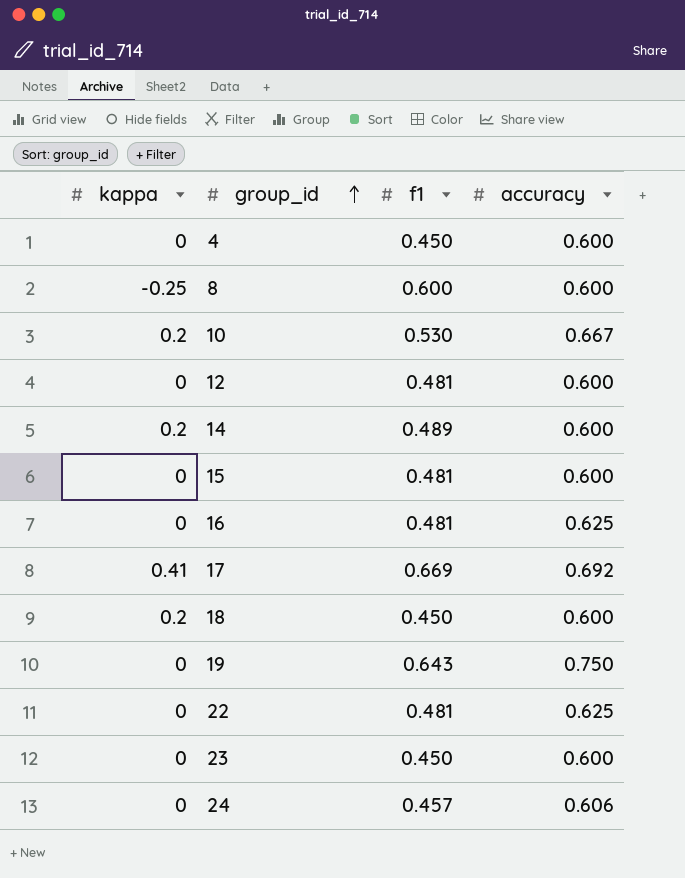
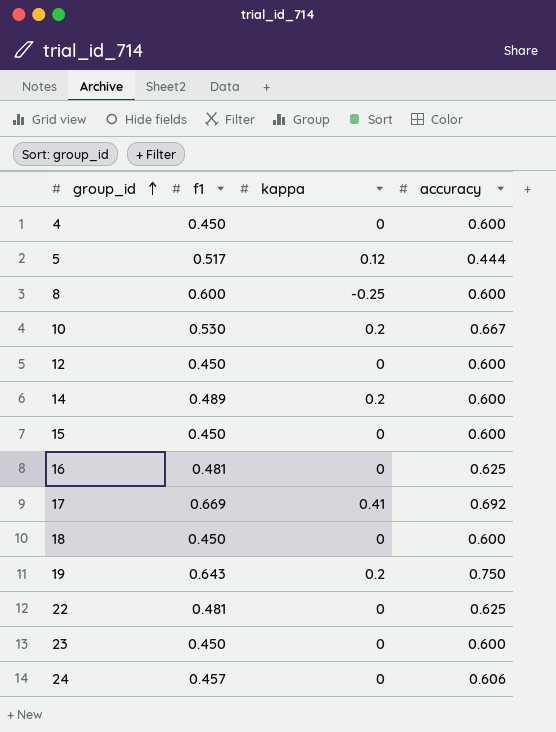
column kappa | position: 1 -> 3
row 5: none -> 0.517 | 0.12 | 0.444
12 | f1: 0.481 -> 0.450
15 | f1: 0.481 -> 0.450
18 | kappa: 0.2 -> 0
19 | kappa: 0 -> 0.2

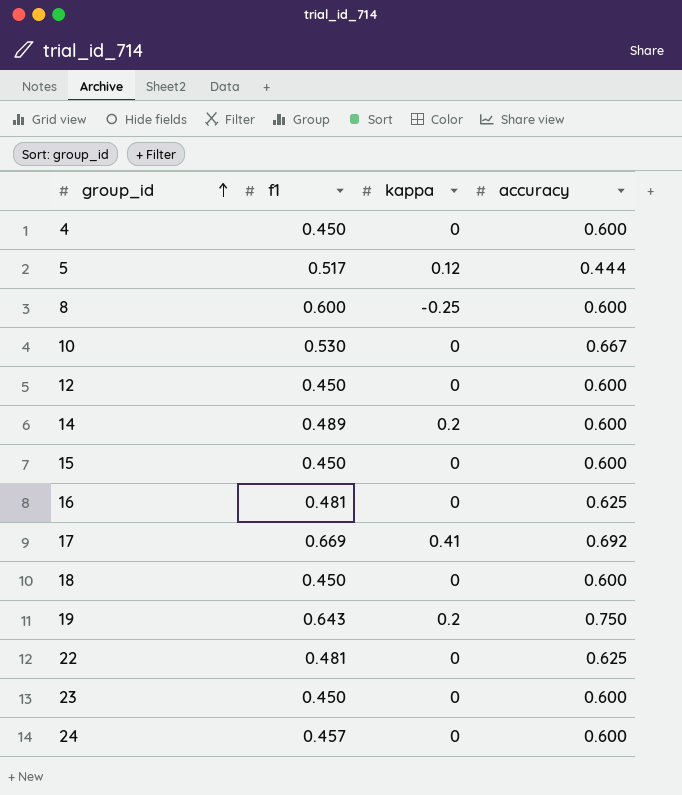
10 | kappa: 0.2 -> 0
24 | accuracy: 0.606 -> 0.600

